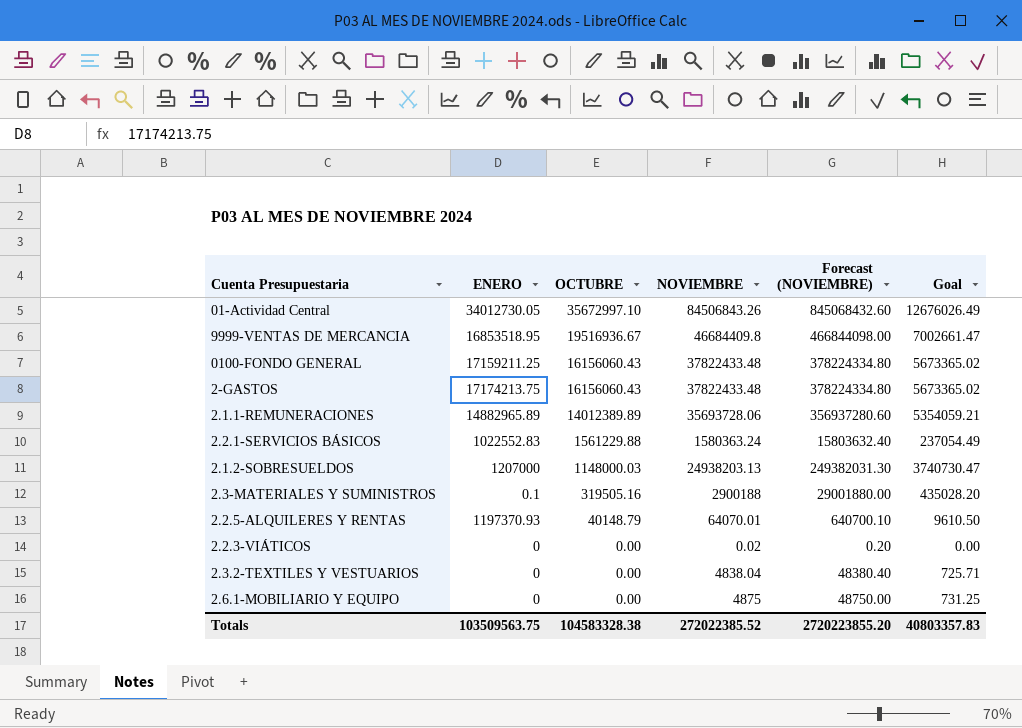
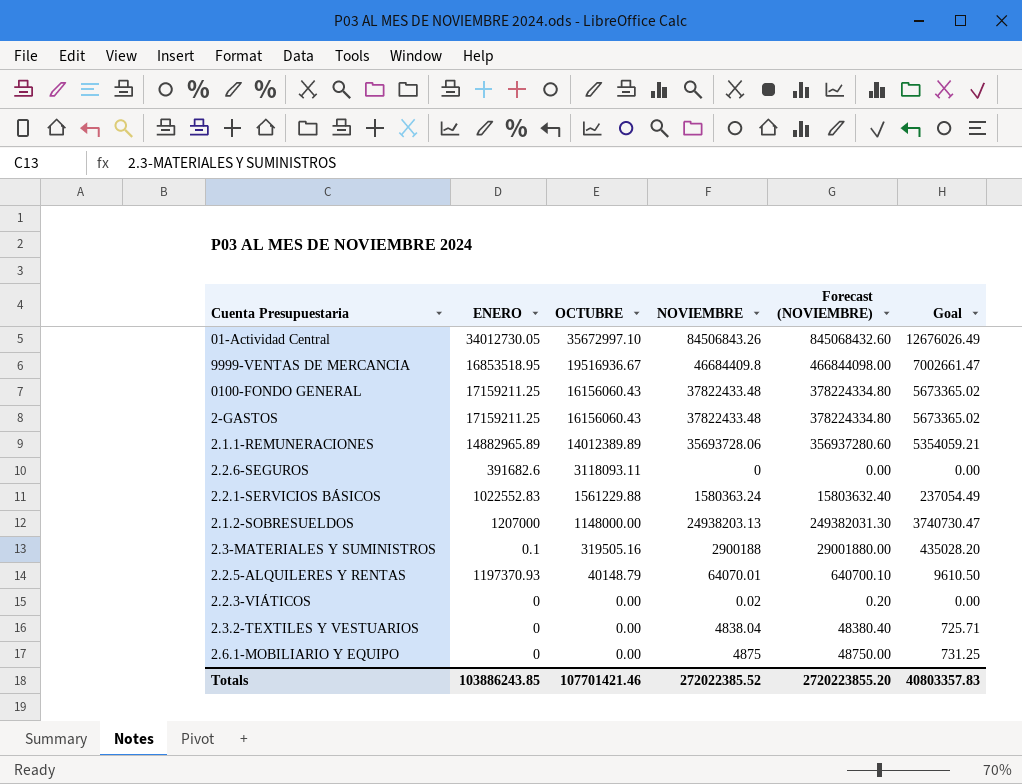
2-GASTOS | ENERO: 17174213.75 -> 17159211.25
row 2.2.6-SEGUROS: none -> 391682.6 | 3118093.11 | 0 | 0.00 | 0.00
2.1.2-SOBRESUELDOS | OCTUBRE: 1148000.03 -> 1148000.00
Totals | ENERO: 103509563.75 -> 103886243.85
Totals | OCTUBRE: 104583328.38 -> 107701421.46

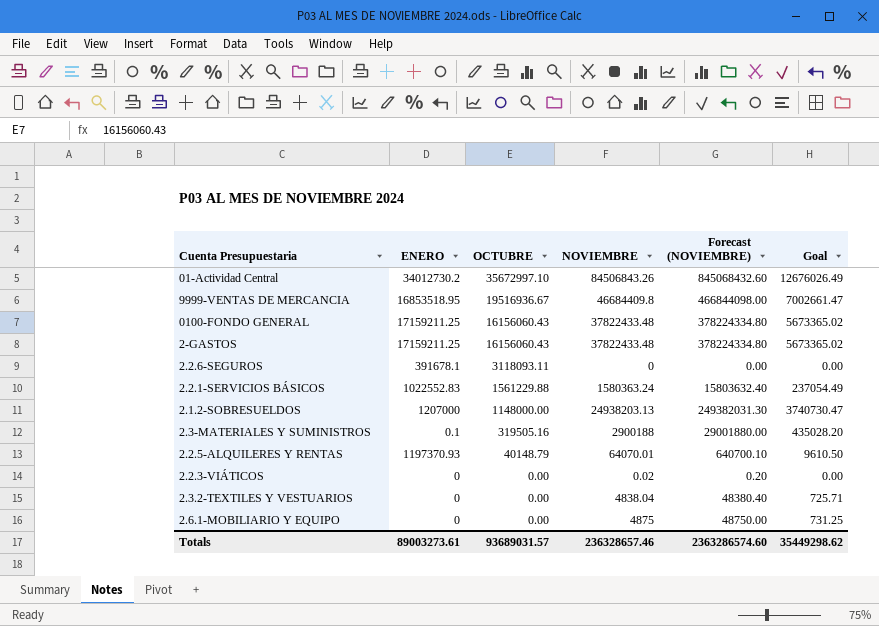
row 2.1.1-REMUNERACIONES: 14882965.89 | 14012389.89 | 35693728.06 | 356937280.60 | 5354059.21 -> none
01-Actividad Central | ENERO: 34012730.05 -> 34012730.2
2.2.6-SEGUROS | ENERO: 391682.6 -> 391678.1
Totals | ENERO: 103886243.85 -> 89003273.61
Totals | OCTUBRE: 107701421.46 -> 93689031.57
Totals | NOVIEMBRE: 272022385.52 -> 236328657.46
Totals | Forecast (NOVIEMBRE): 2720223855.20 -> 2363286574.60
Totals | Goal: 40803357.83 -> 35449298.62

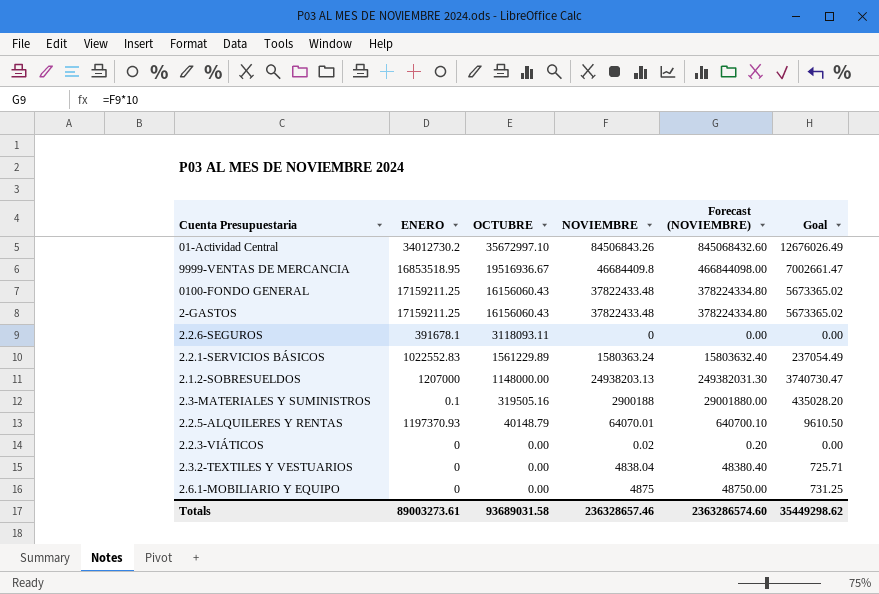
2.2.1-SERVICIOS BÁSICOS | OCTUBRE: 1561229.88 -> 1561229.89
Totals | OCTUBRE: 93689031.57 -> 93689031.58

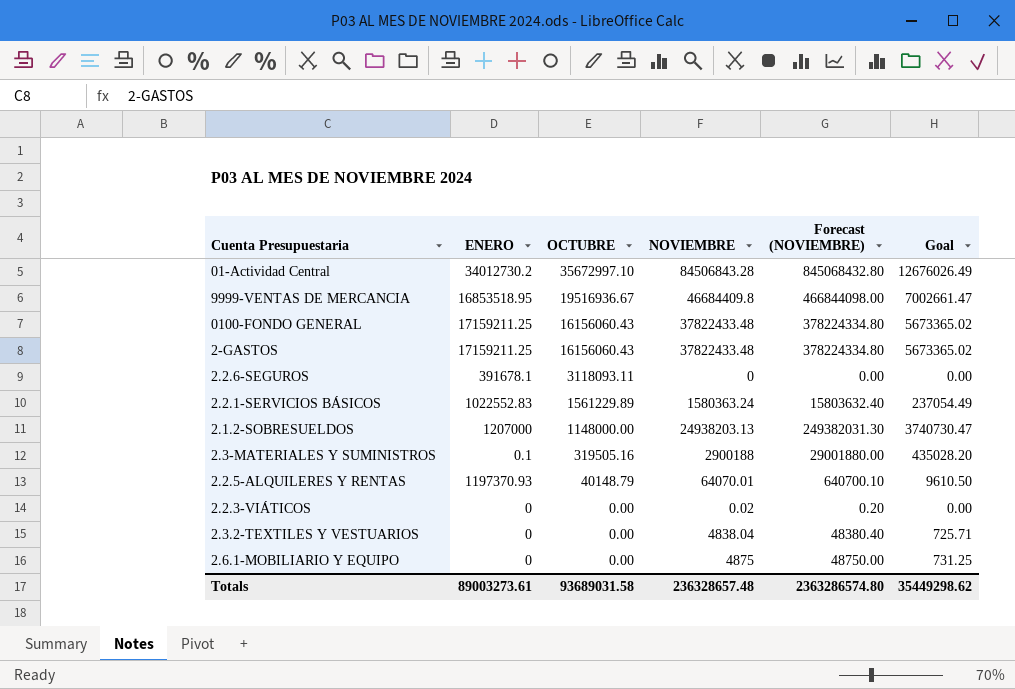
01-Actividad Central | NOVIEMBRE: 84506843.26 -> 84506843.28
01-Actividad Central | Forecast (NOVIEMBRE): 845068432.60 -> 845068432.80
Totals | NOVIEMBRE: 236328657.46 -> 236328657.48
Totals | Forecast (NOVIEMBRE): 2363286574.60 -> 2363286574.80

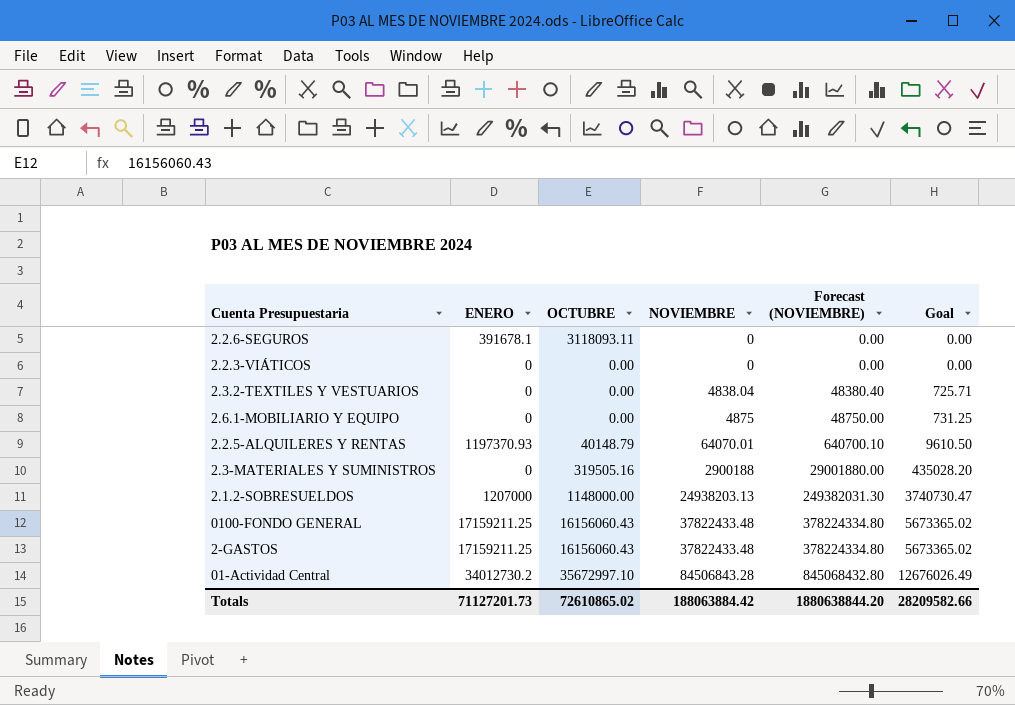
row order: OCTUBRE descending -> NOVIEMBRE ascending
row 9999-VENTAS DE MERCANCIA: 16853518.95 | 19516936.67 | 46684409.8 | 466844098.00 | 7002661.47 -> none
row 2.2.1-SERVICIOS BÁSICOS: 1022552.83 | 1561229.89 | 1580363.24 | 15803632.40 | 237054.49 -> none
2.2.3-VIÁTICOS | NOVIEMBRE: 0.02 -> 0
2.2.3-VIÁTICOS | Forecast (NOVIEMBRE): 0.20 -> 0.00
2.3-MATERIALES Y SUMINISTROS | ENERO: 0.1 -> 0
Totals | ENERO: 89003273.61 -> 71127201.73
Totals | OCTUBRE: 93689031.58 -> 72610865.02
Totals | NOVIEMBRE: 236328657.48 -> 188063884.42
Totals | Forecast (NOVIEMBRE): 2363286574.80 -> 1880638844.20
Totals | Goal: 35449298.62 -> 28209582.66

